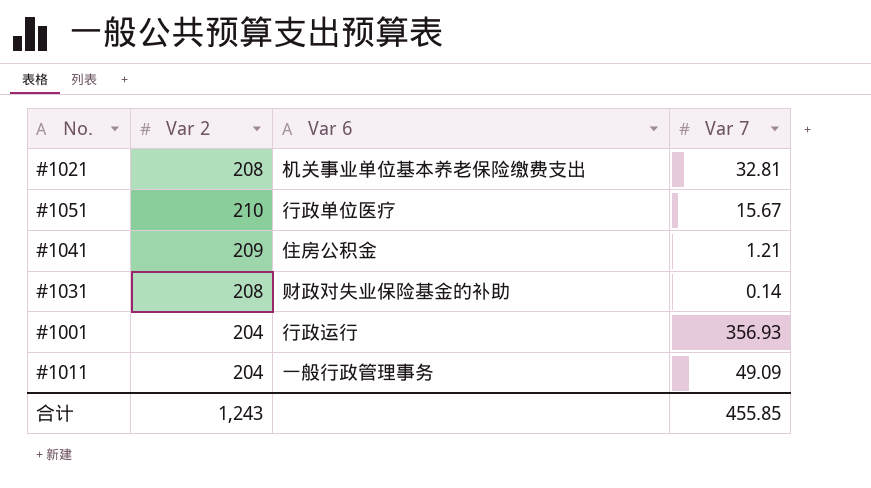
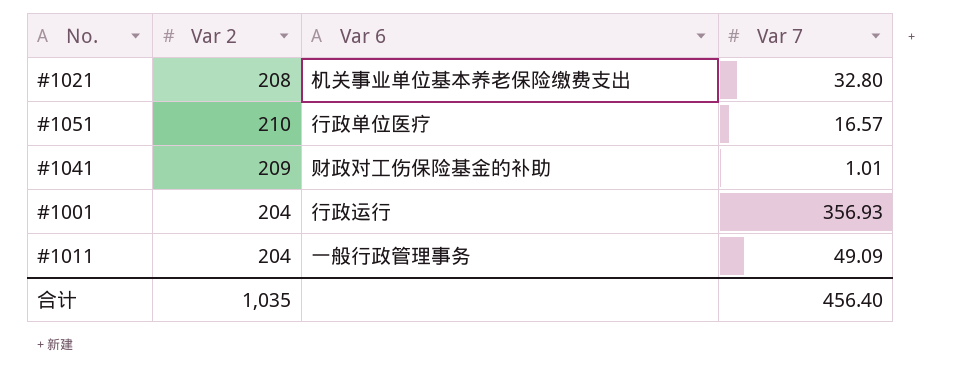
row #1031: 208 | 财政对失业保险基金的补助 | 0.14 -> none
#1021 | Var 7: 32.81 -> 32.80
#1051 | Var 7: 15.67 -> 16.57
#1041 | Var 6: 住房公积金 -> 财政对工伤保险基金的补助
#1041 | Var 7: 1.21 -> 1.01
合计 | Var 2: 1,243 -> 1,035
合计 | Var 7: 455.85 -> 456.40

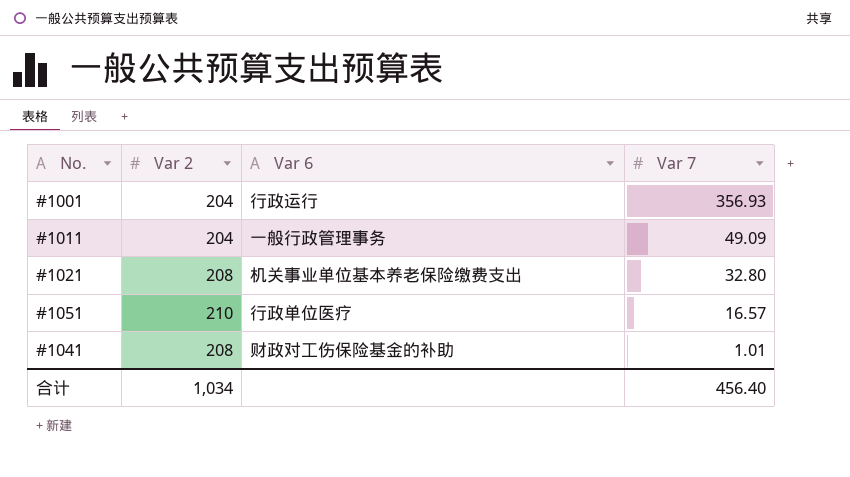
row order: none -> Var 7 descending
#1041 | Var 2: 209 -> 208
合计 | Var 2: 1,035 -> 1,034

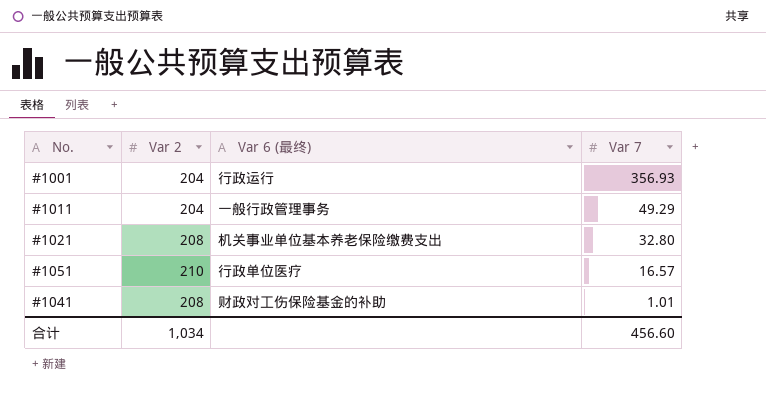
column name: Var 6 -> Var 6 (最终)
#1011 | Var 7: 49.09 -> 49.29
合计 | Var 7: 456.40 -> 456.60

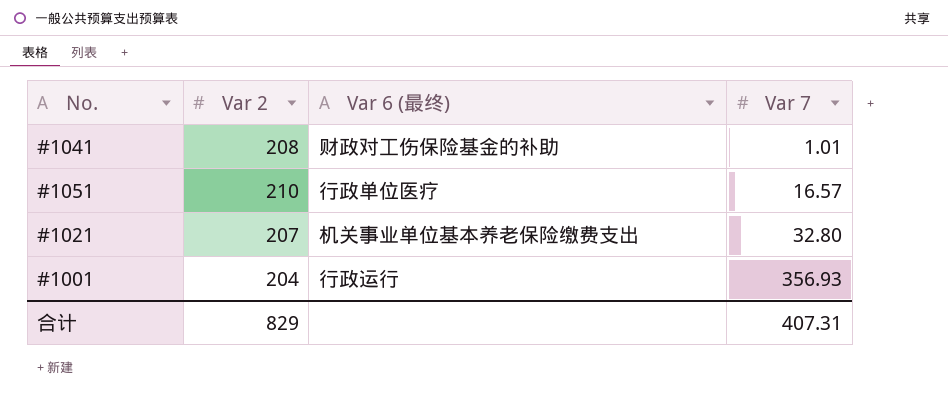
row order: Var 7 descending -> Var 7 ascending
row #1011: 204 | 一般行政管理事务 | 49.29 -> none
#1021 | Var 2: 208 -> 207
合计 | Var 2: 1,034 -> 829
合计 | Var 7: 456.60 -> 407.31

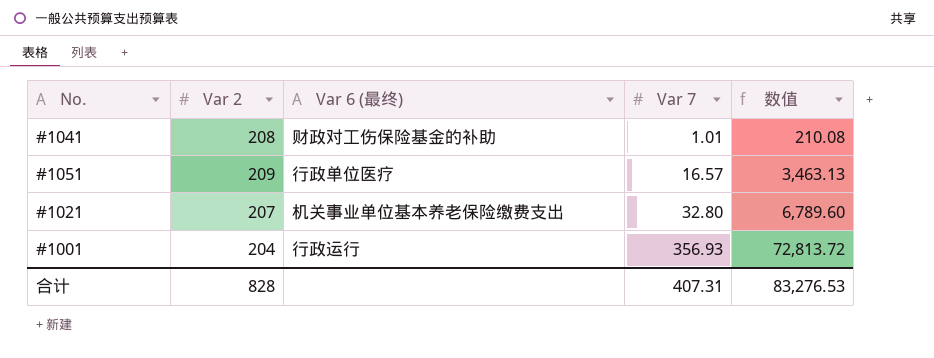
column 数值 | formula: none -> [Var 2] * [Var 7]
#1051 | Var 2: 210 -> 209
合计 | Var 2: 829 -> 828

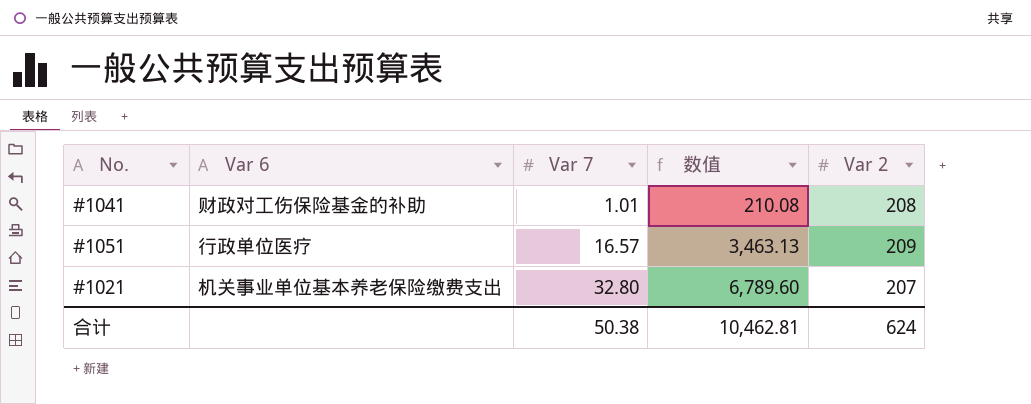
column name: Var 6 (最终) -> Var 6
column Var 2 | position: 2 -> 5
row #1001: 204 | 行政运行 | 356.93 | 72,813.72 -> none
合计 | Var 7: 407.31 -> 50.38
合计 | 数值: 83,276.53 -> 10,462.81
合计 | Var 2: 828 -> 624

